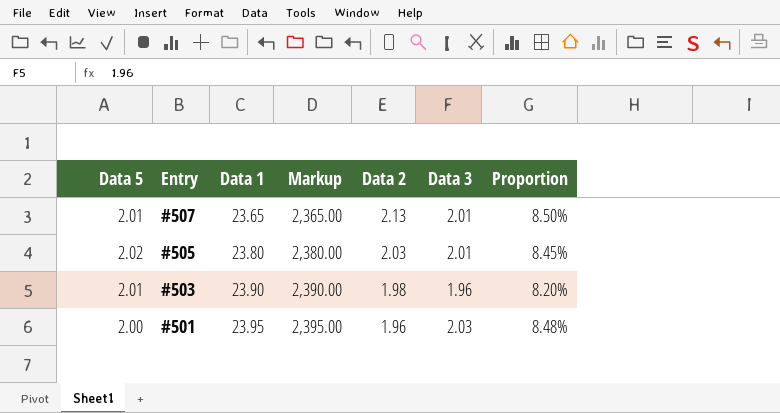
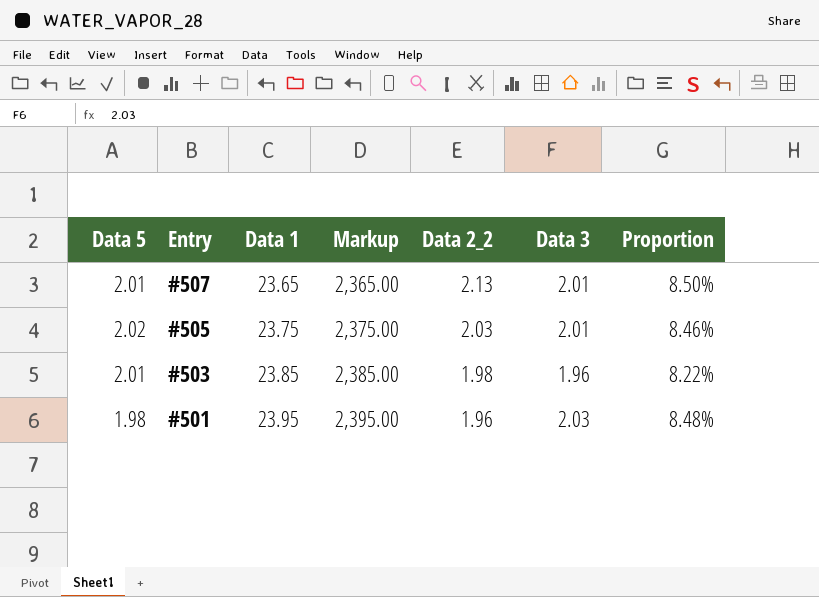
column name: Data 2 -> Data 2_2
#505 | Data 1: 23.80 -> 23.75
#505 | Markup: 2,380.00 -> 2,375.00
#505 | Proportion: 8.45% -> 8.46%
#503 | Data 1: 23.90 -> 23.85
#503 | Markup: 2,390.00 -> 2,385.00
#503 | Proportion: 8.20% -> 8.22%
#501 | Data 5: 2.00 -> 1.98

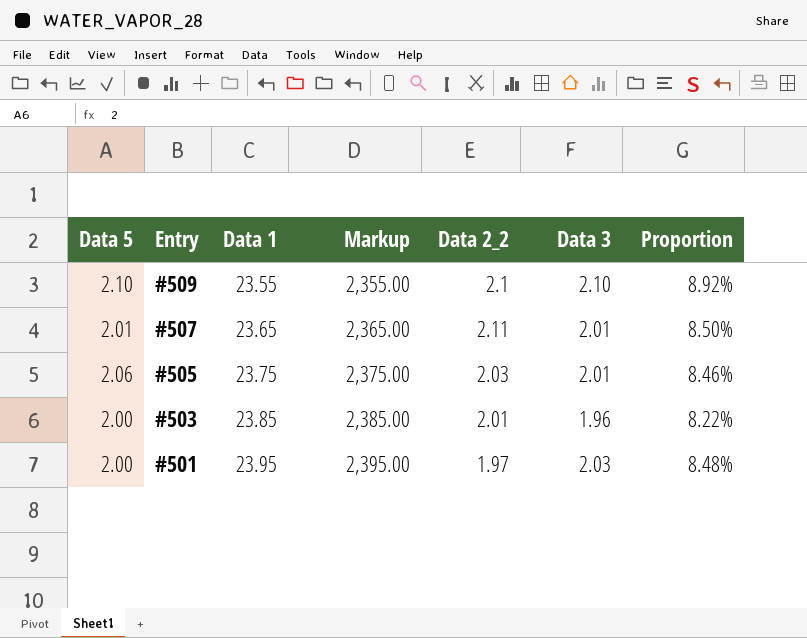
row #509: none -> 2.10 | 23.55 | 2,355.00 | 2.1 | 2.10 | 8.92%
#507 | Data 2_2: 2.13 -> 2.11
#505 | Data 5: 2.02 -> 2.06
#503 | Data 5: 2.01 -> 2.00
#503 | Data 2_2: 1.98 -> 2.01
#501 | Data 5: 1.98 -> 2.00
#501 | Data 2_2: 1.96 -> 1.97

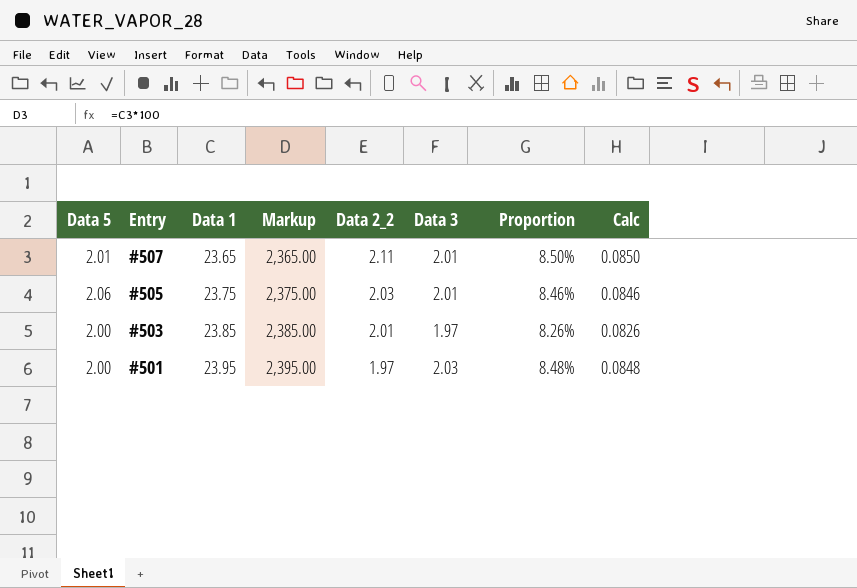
column Calc | formula: none -> [Data 3] / [Data 1]
row #509: 2.10 | 23.55 | 2,355.00 | 2.1 | 2.10 | 8.92% -> none
#503 | Data 3: 1.96 -> 1.97
#503 | Proportion: 8.22% -> 8.26%

